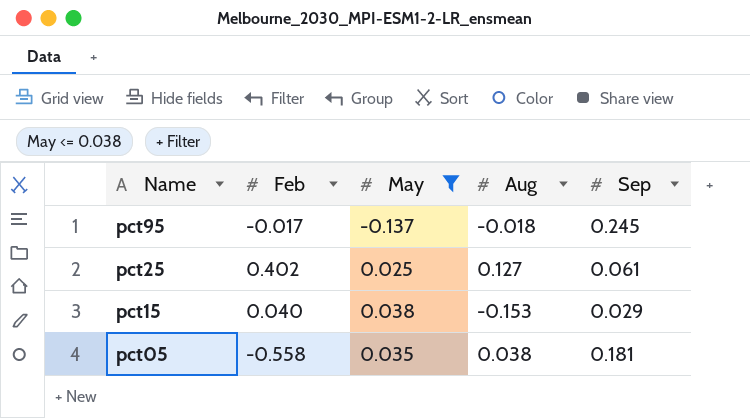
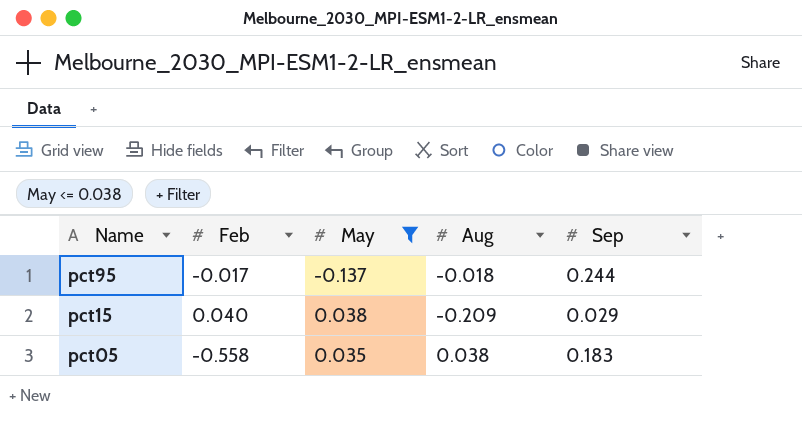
row pct25: 0.402 | 0.025 | 0.127 | 0.061 -> none
pct95 | Sep: 0.245 -> 0.244
pct15 | Aug: -0.153 -> -0.209
pct05 | Sep: 0.181 -> 0.183

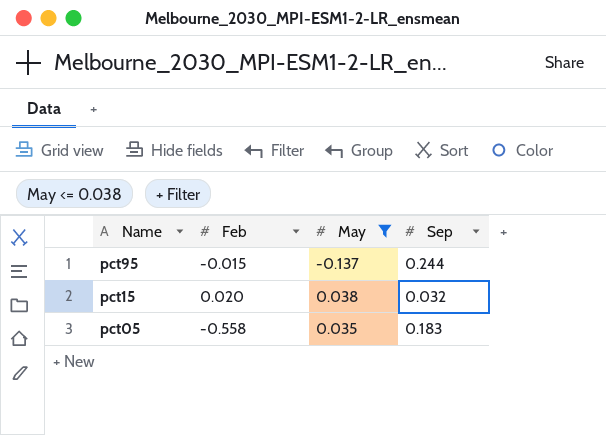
column Aug | position: 4 -> none
pct95 | Feb: -0.017 -> -0.015
pct15 | Feb: 0.040 -> 0.020
pct15 | Sep: 0.029 -> 0.032

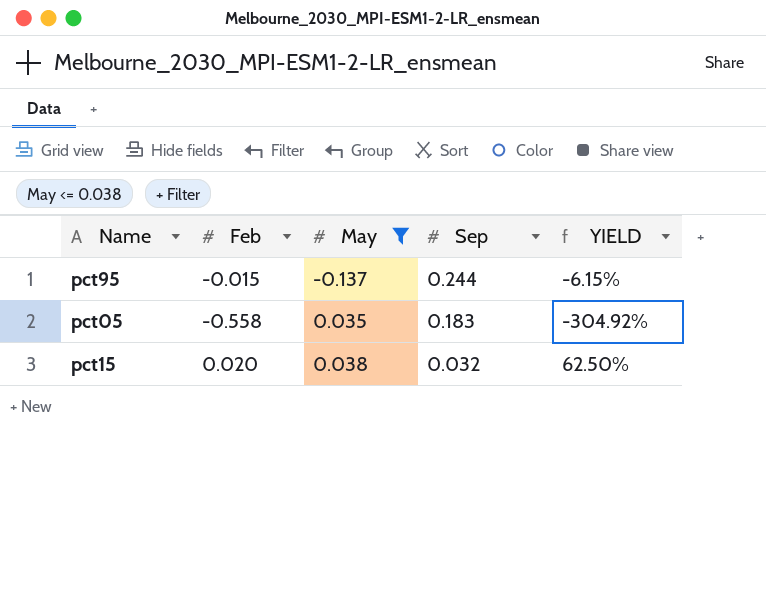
row order: Name descending -> May ascending
column YIELD | formula: none -> [Feb] / [Sep]

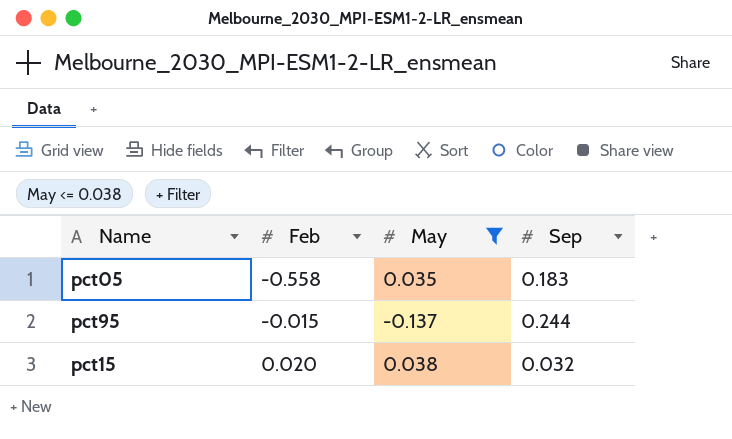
row order: May ascending -> Feb ascending
column YIELD | formula: [Feb] / [Sep] -> none

